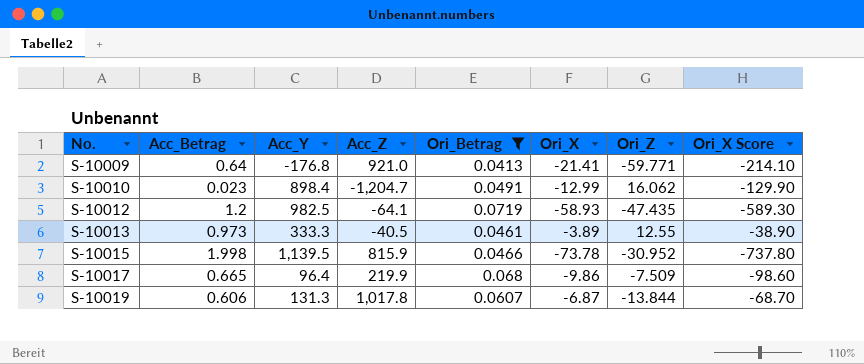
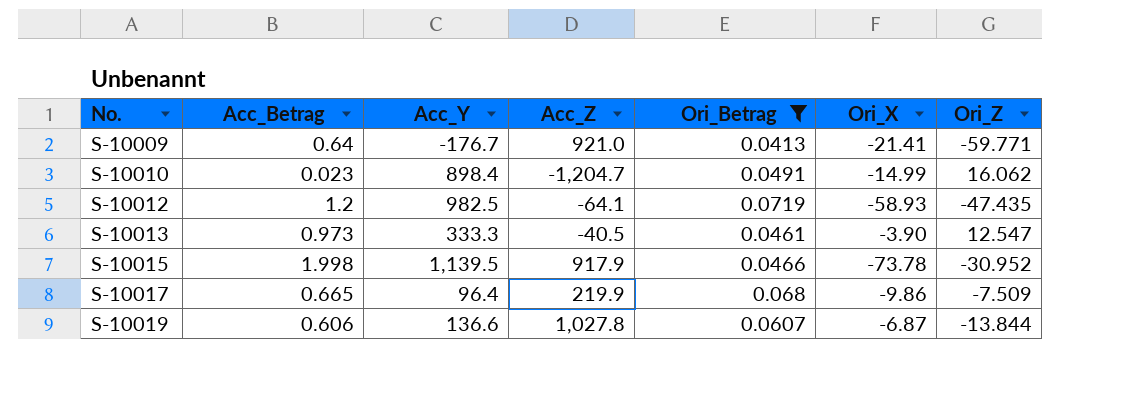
column Ori_X Score | formula: [Ori_X] * 10 -> none
S-10009 | Acc_Y: -176.8 -> -176.7
S-10010 | Ori_X: -12.99 -> -14.99
S-10013 | Ori_X: -3.89 -> -3.90
S-10013 | Ori_Z: 12.55 -> 12.547
S-10015 | Acc_Z: 815.9 -> 917.9
S-10019 | Acc_Y: 131.3 -> 136.6
S-10019 | Acc_Z: 1,017.8 -> 1,027.8

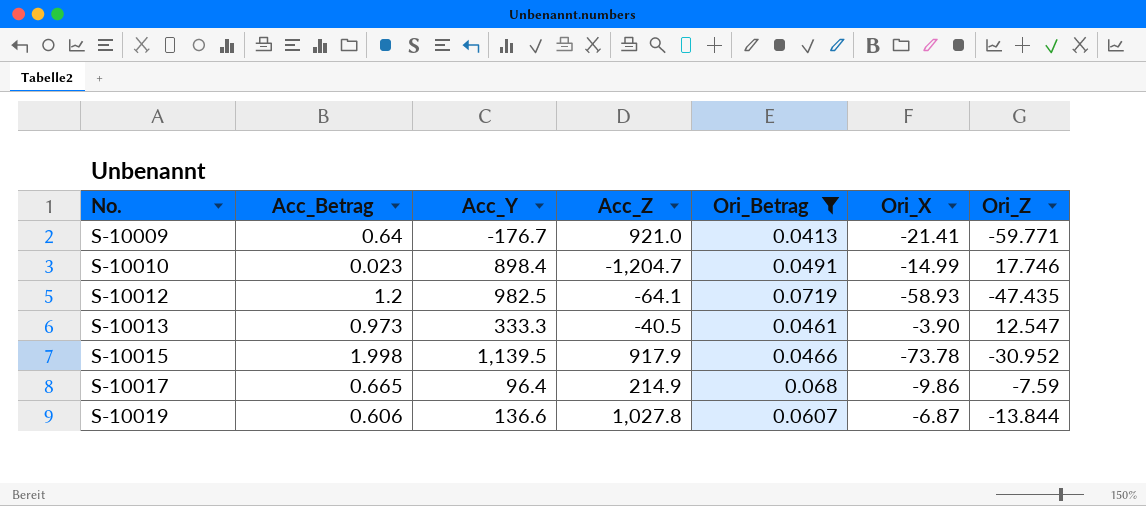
S-10010 | Ori_Z: 16.062 -> 17.746
S-10017 | Acc_Z: 219.9 -> 214.9
S-10017 | Ori_Z: -7.509 -> -7.59

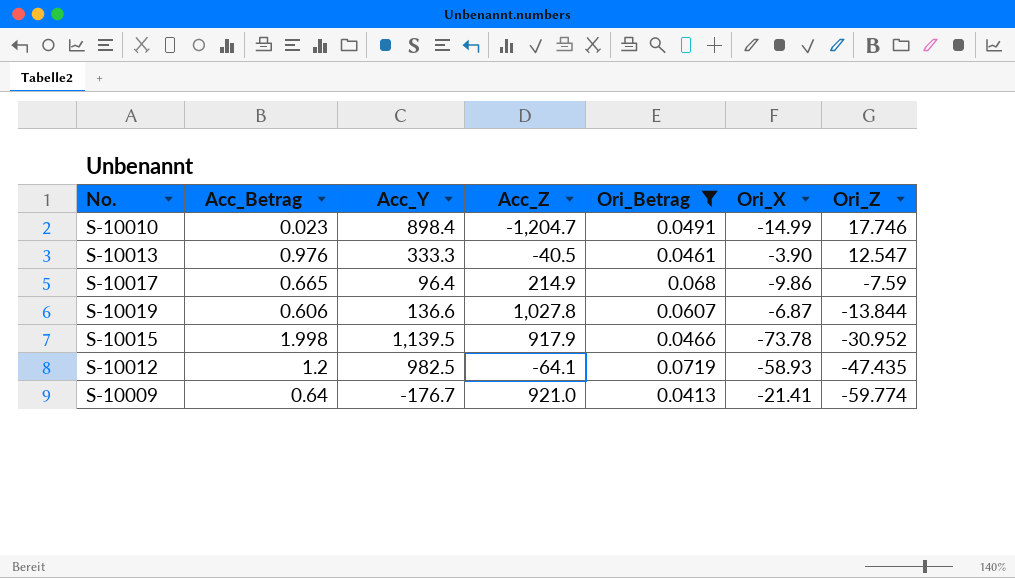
row order: No. ascending -> Ori_Z descending
S-10013 | Acc_Betrag: 0.973 -> 0.976
S-10009 | Ori_Z: -59.771 -> -59.774

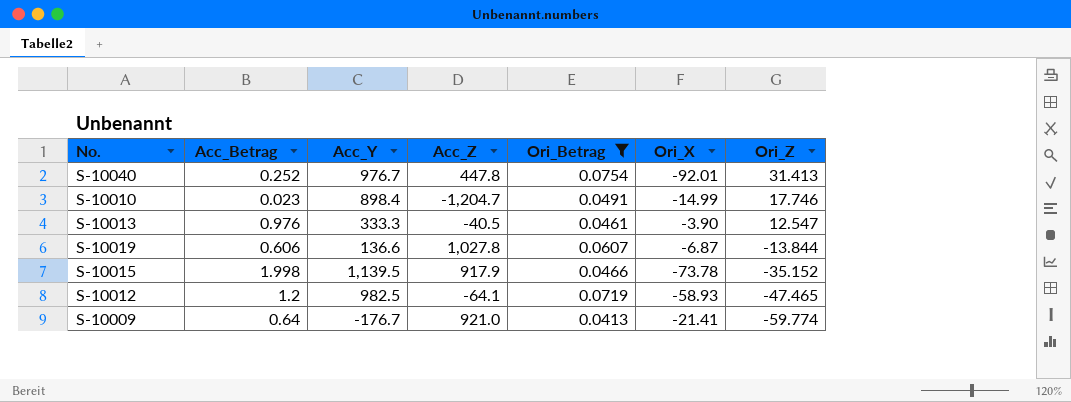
row S-10017: 0.665 | 96.4 | 214.9 | 0.068 | -9.86 | -7.59 -> none
row S-10040: none -> 0.252 | 976.7 | 447.8 | 0.0754 | -92.01 | 31.413
S-10015 | Ori_Z: -30.952 -> -35.152
S-10012 | Ori_Z: -47.435 -> -47.465

